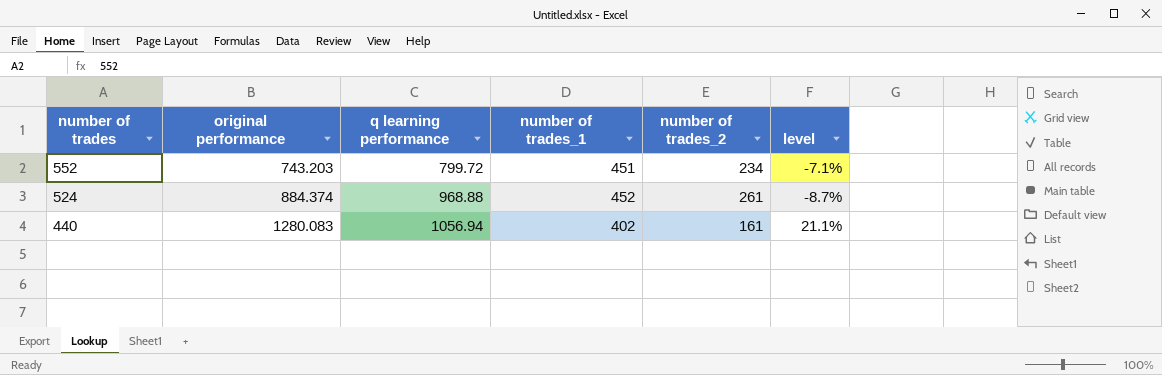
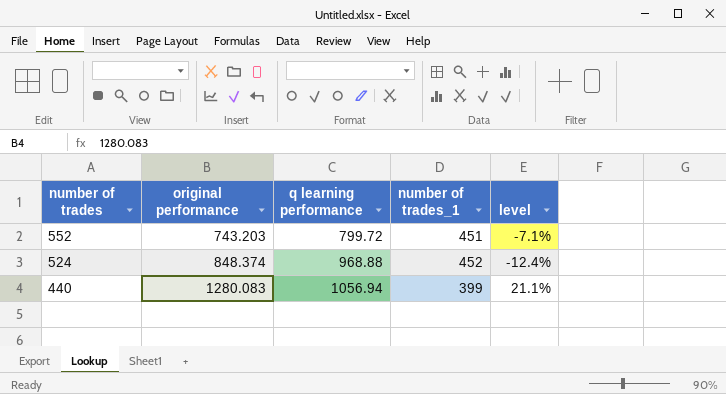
column number of trades_2 | position: 5 -> none
524 | original performance: 884.374 -> 848.374
524 | level: -8.7% -> -12.4%
440 | number of trades_1: 402 -> 399

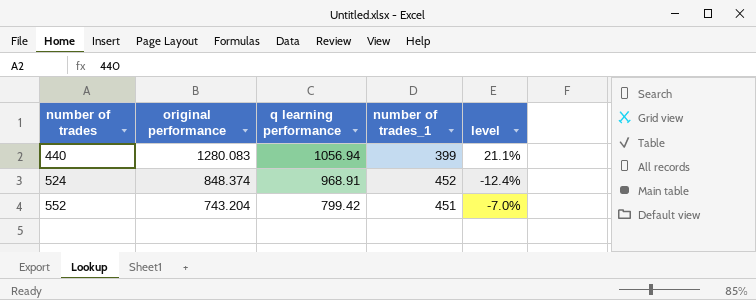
row order: number of trades descending -> number of trades ascending
524 | q learning performance: 968.88 -> 968.91
552 | original performance: 743.203 -> 743.204
552 | q learning performance: 799.72 -> 799.42
552 | level: -7.1% -> -7.0%

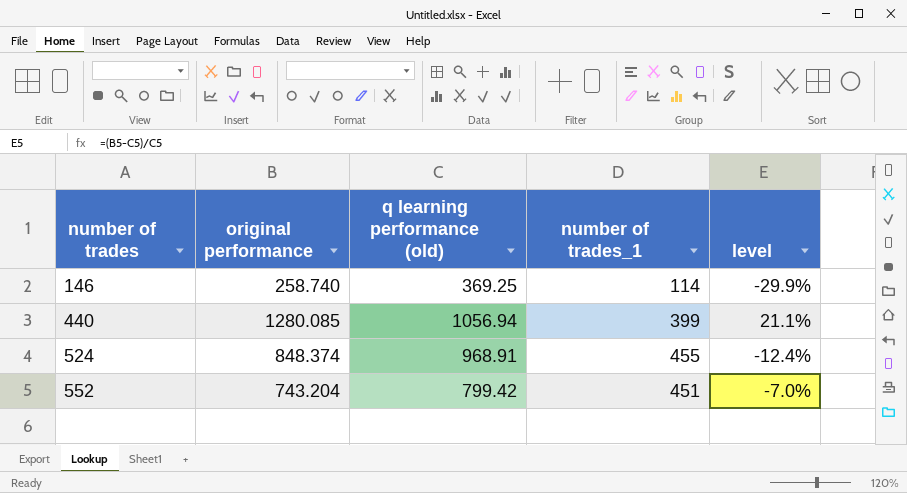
column name: q learning performance -> q learning performance (old)
row 146: none -> 258.740 | 369.25 | 114 | -29.9%
440 | original performance: 1280.083 -> 1280.085
524 | number of trades_1: 452 -> 455

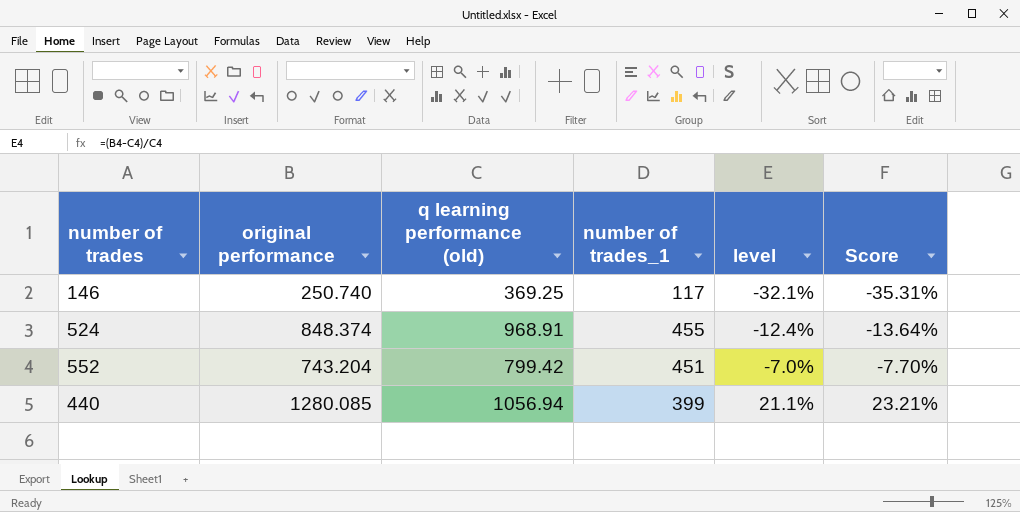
row order: number of trades ascending -> level ascending
column Score | formula: none -> [level] * 1.1
146 | original performance: 258.740 -> 250.740
146 | number of trades_1: 114 -> 117
146 | level: -29.9% -> -32.1%

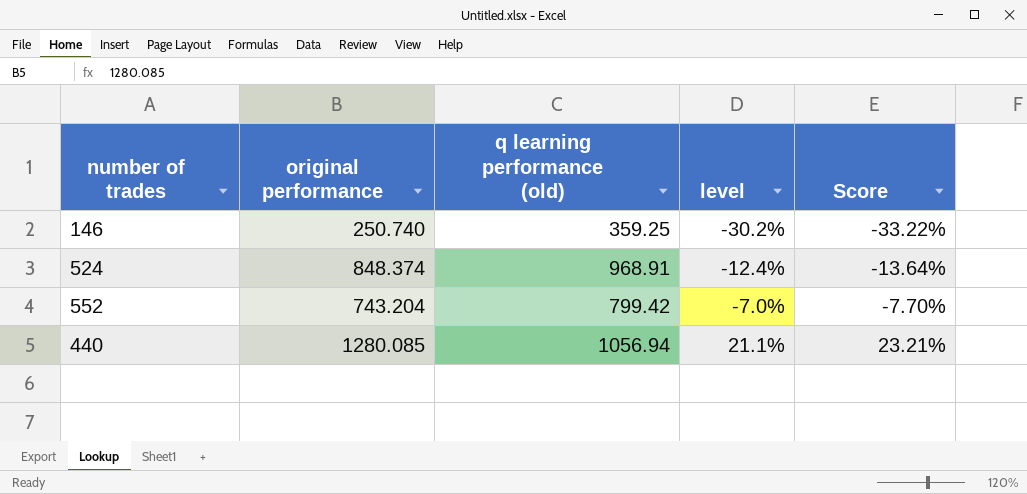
column number of trades_1 | position: 4 -> none
146 | q learning performance (old): 369.25 -> 359.25
146 | level: -32.1% -> -30.2%
146 | Score: -35.31% -> -33.22%

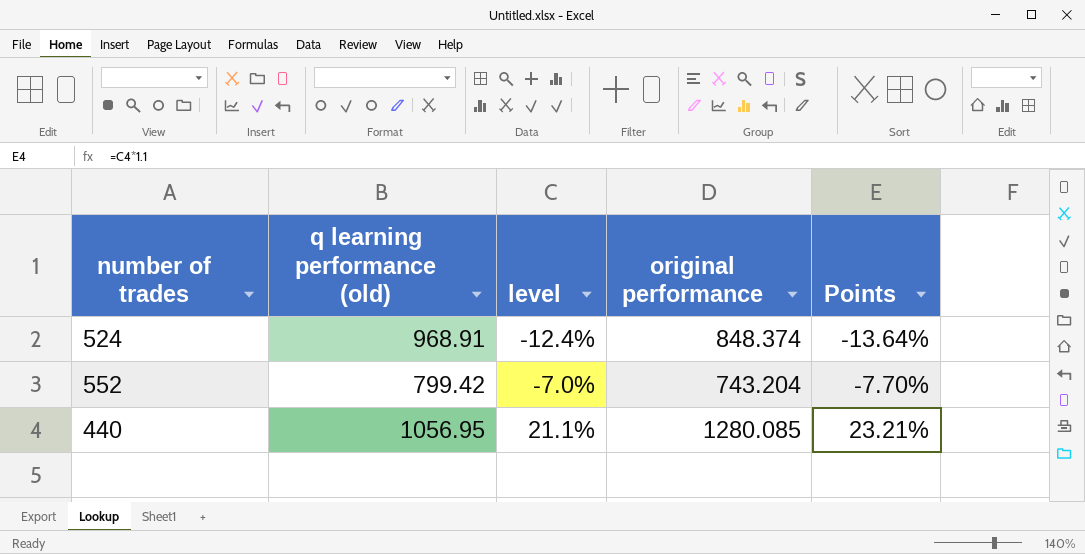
column original performance | position: 2 -> 4
column name: Score -> Points
row 146: 250.740 | 359.25 | -30.2% | -33.22% -> none
440 | q learning performance (old): 1056.94 -> 1056.95

